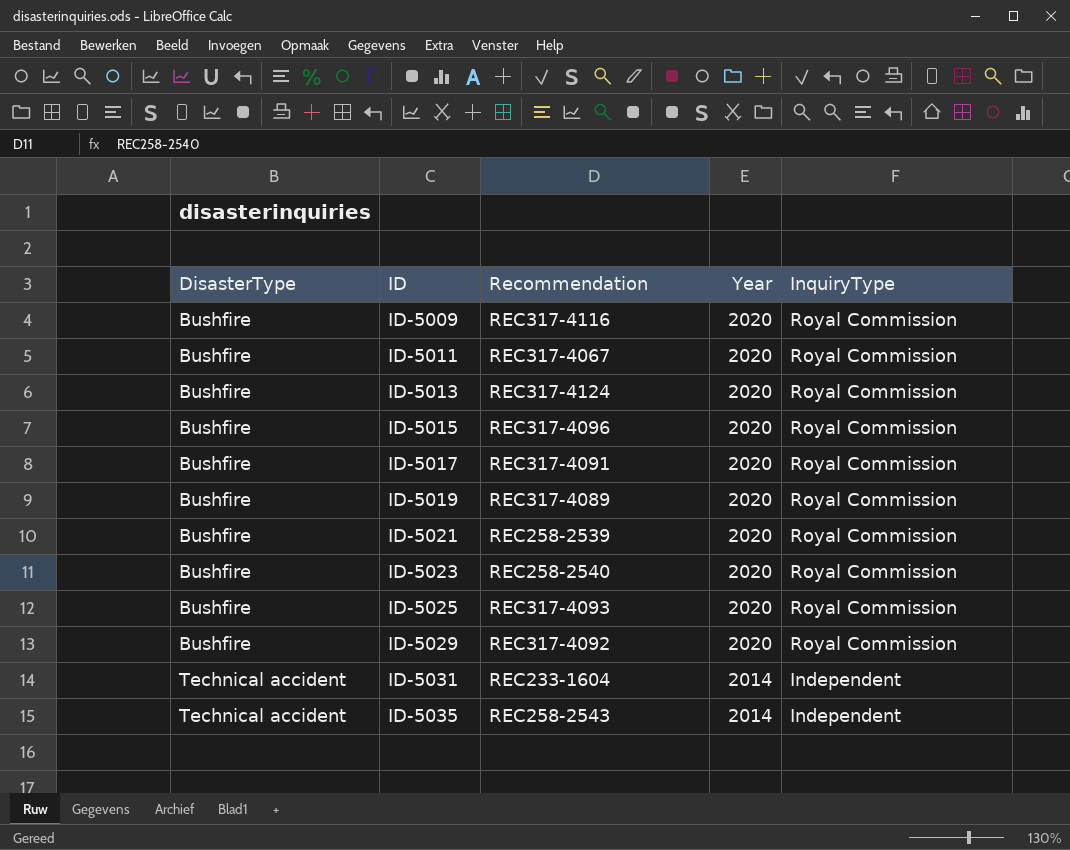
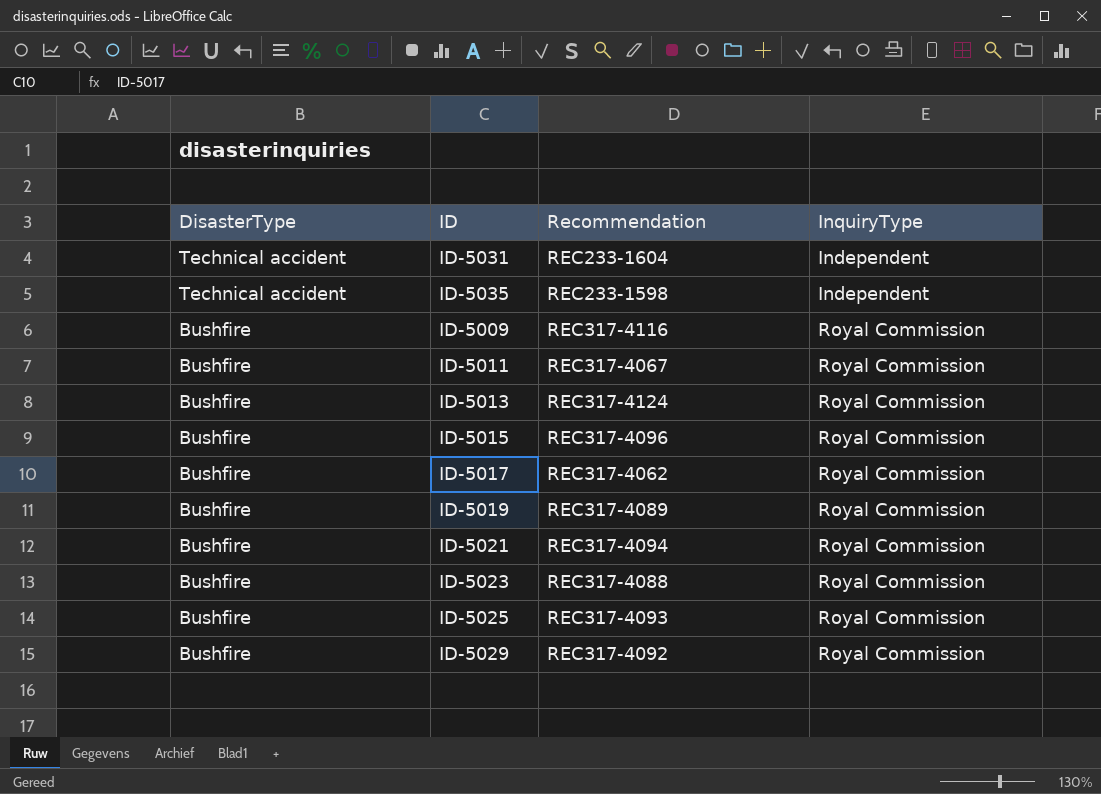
row order: DisasterType ascending -> DisasterType descending
column Year | position: 4 -> none
ID-5035 | Recommendation: REC258-2543 -> REC233-1598
ID-5017 | Recommendation: REC317-4091 -> REC317-4062
ID-5021 | Recommendation: REC258-2539 -> REC317-4094
ID-5023 | Recommendation: REC258-2540 -> REC317-4088

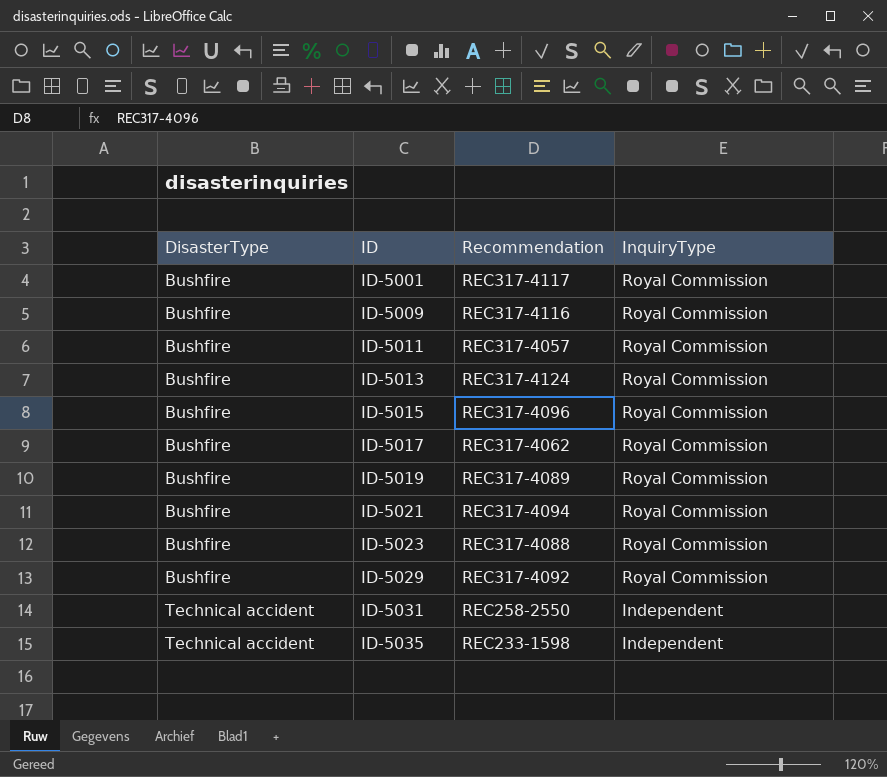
row order: DisasterType descending -> DisasterType ascending
row ID-5025: Bushfire | REC317-4093 | Royal Commission -> none
row ID-5001: none -> Bushfire | REC317-4117 | Royal Commission
ID-5011 | Recommendation: REC317-4067 -> REC317-4057
ID-5031 | Recommendation: REC233-1604 -> REC258-2550

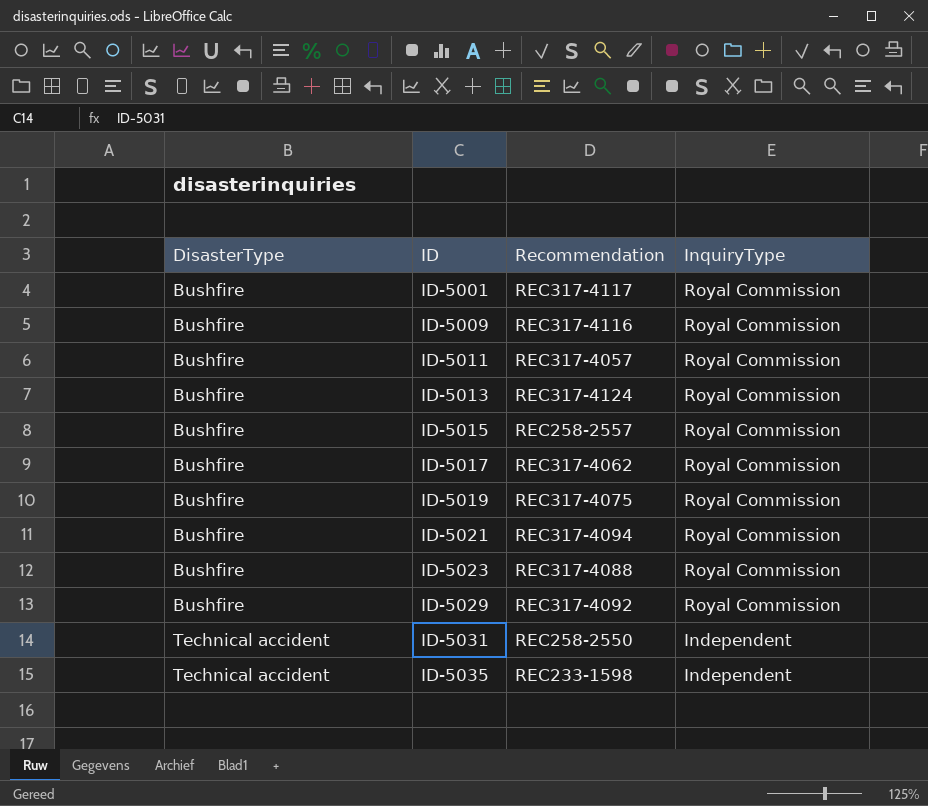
ID-5015 | Recommendation: REC317-4096 -> REC258-2557
ID-5019 | Recommendation: REC317-4089 -> REC317-4075

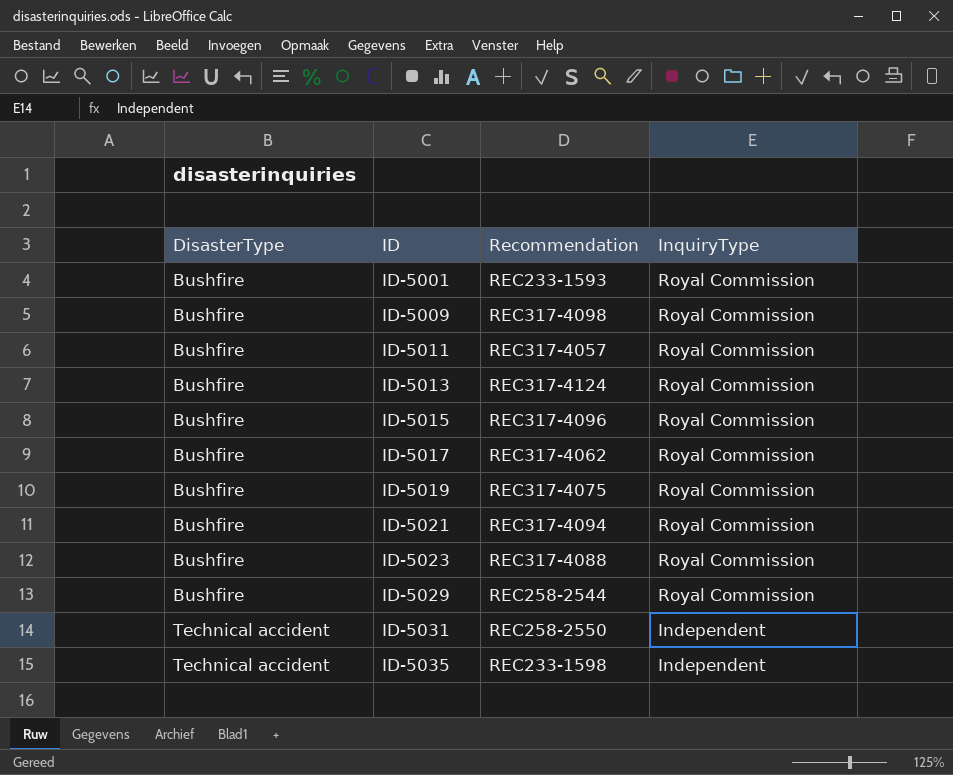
ID-5001 | Recommendation: REC317-4117 -> REC233-1593
ID-5009 | Recommendation: REC317-4116 -> REC317-4098
ID-5015 | Recommendation: REC258-2557 -> REC317-4096
ID-5029 | Recommendation: REC317-4092 -> REC258-2544

